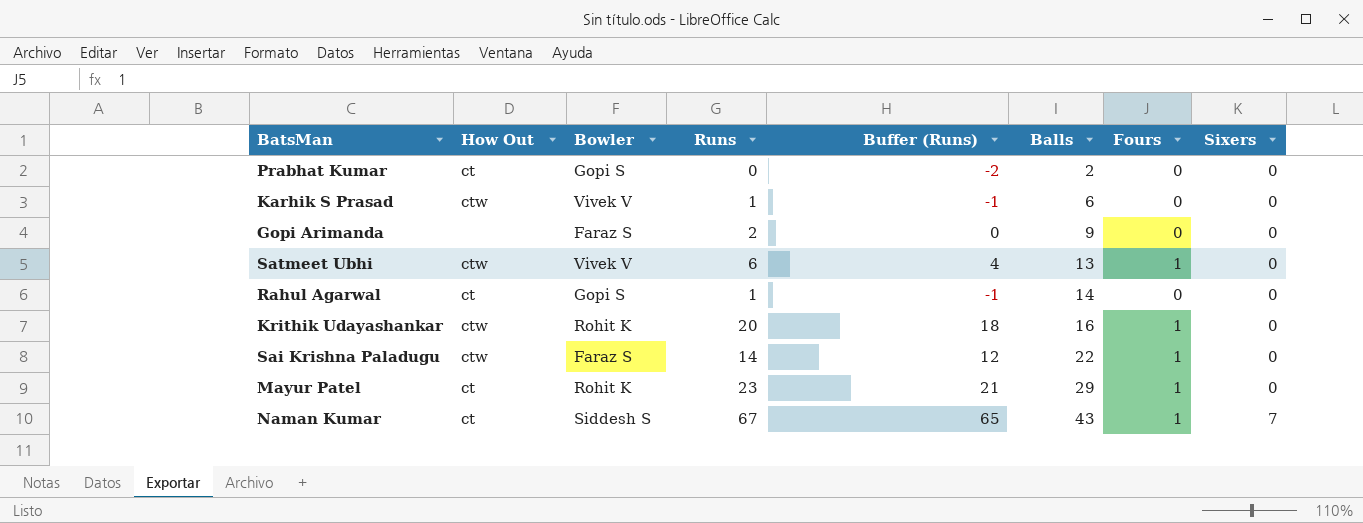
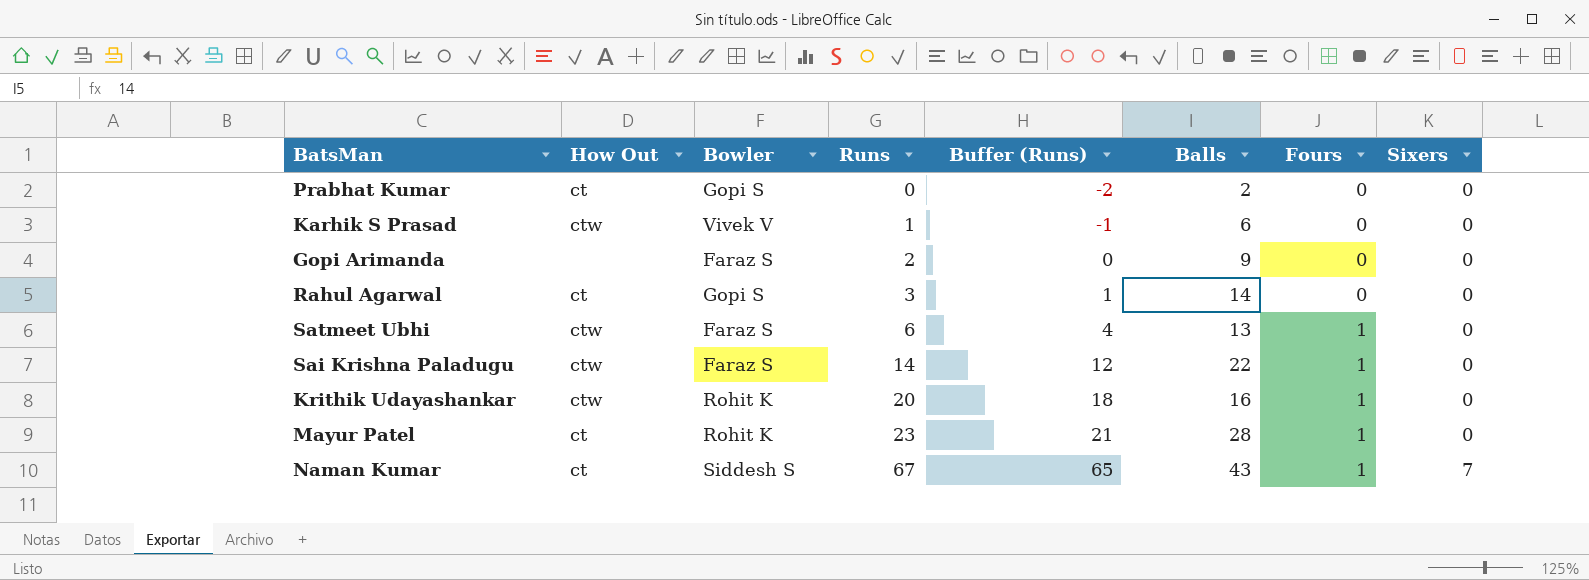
row order: Balls ascending -> Runs ascending
Rahul Agarwal | Runs: 1 -> 3
Rahul Agarwal | Buffer (Runs): -1 -> 1
Satmeet Ubhi | Bowler: Vivek V -> Faraz S
Mayur Patel | Balls: 29 -> 28

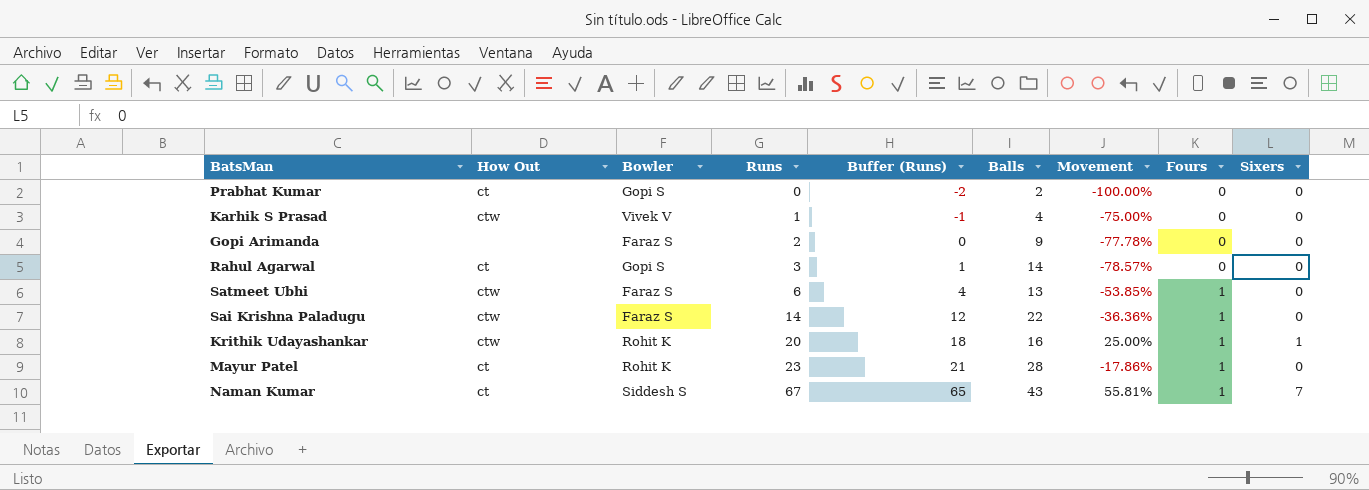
column Movement | formula: none -> ([Runs] - [Balls]) / [Balls]
Karhik S Prasad | Balls: 6 -> 4
Krithik Udayashankar | Sixers: 0 -> 1

